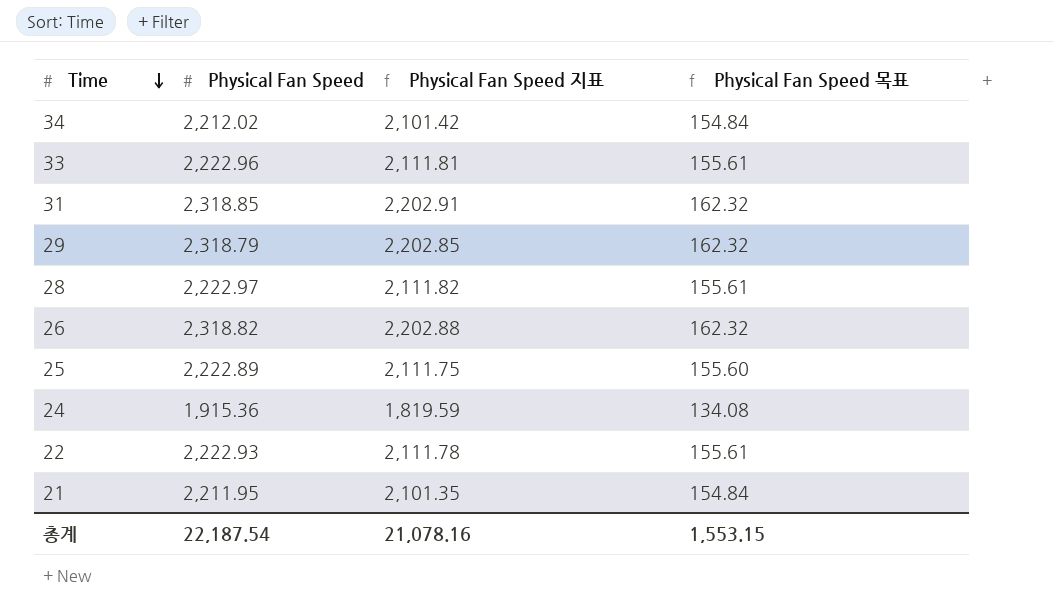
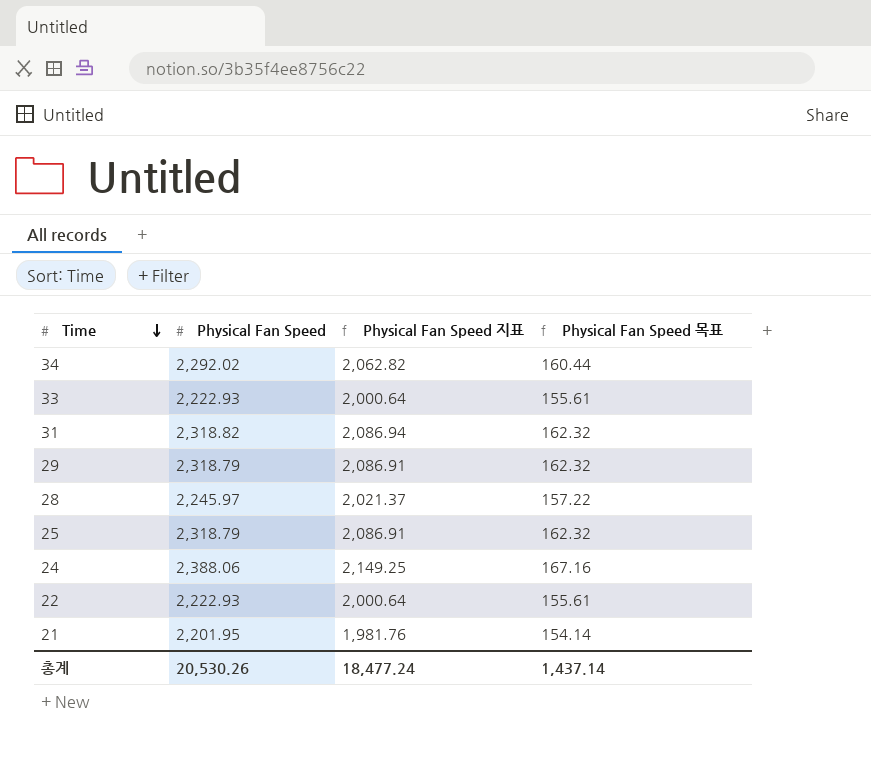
column Physical Fan Speed 지표 | formula: [Physical Fan Speed] * 0.95 -> [Physical Fan Speed] * 0.9
row 26: 2,318.82 | 2,202.88 | 162.32 -> none
34 | Physical Fan Speed: 2,212.02 -> 2,292.02
34 | Physical Fan Speed 목표: 154.84 -> 160.44
33 | Physical Fan Speed: 2,222.96 -> 2,222.93
31 | Physical Fan Speed: 2,318.85 -> 2,318.82
28 | Physical Fan Speed: 2,222.97 -> 2,245.97
28 | Physical Fan Speed 목표: 155.61 -> 157.22
25 | Physical Fan Speed: 2,222.89 -> 2,318.79
25 | Physical Fan Speed 목표: 155.60 -> 162.32
24 | Physical Fan Speed: 1,915.36 -> 2,388.06
24 | Physical Fan Speed 목표: 134.08 -> 167.16
21 | Physical Fan Speed: 2,211.95 -> 2,201.95
21 | Physical Fan Speed 목표: 154.84 -> 154.14
총계 | Physical Fan Speed: 22,187.54 -> 20,530.26
총계 | Physical Fan Speed 지표: 21,078.16 -> 18,477.24
총계 | Physical Fan Speed 목표: 1,553.15 -> 1,437.14

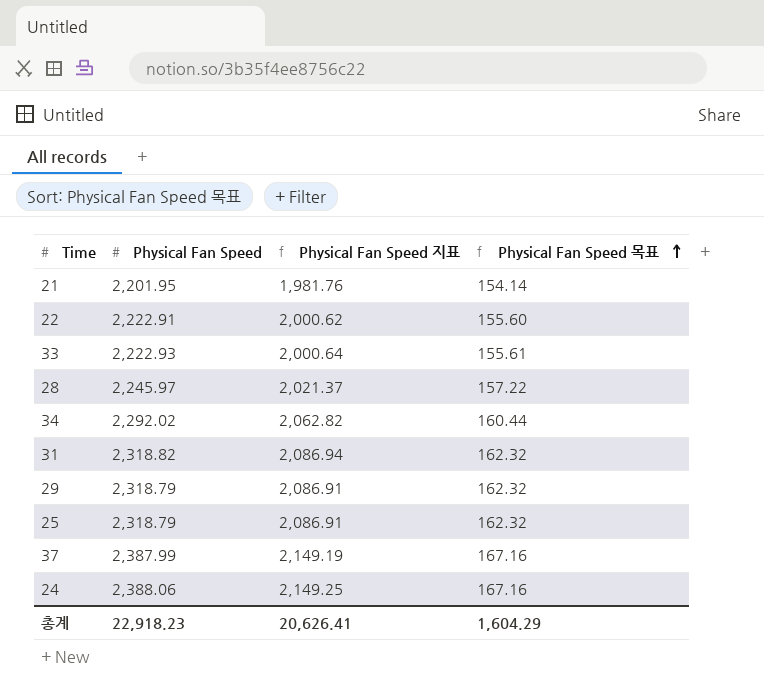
row order: Time descending -> Physical Fan Speed 목표 ascending
22 | Physical Fan Speed: 2,222.93 -> 2,222.91
22 | Physical Fan Speed 지표: 2,000.64 -> 2,000.62
22 | Physical Fan Speed 목표: 155.61 -> 155.60
row 37: none -> 2,387.99 | 2,149.19 | 167.16
총계 | Physical Fan Speed: 20,530.26 -> 22,918.23
총계 | Physical Fan Speed 지표: 18,477.24 -> 20,626.41
총계 | Physical Fan Speed 목표: 1,437.14 -> 1,604.29

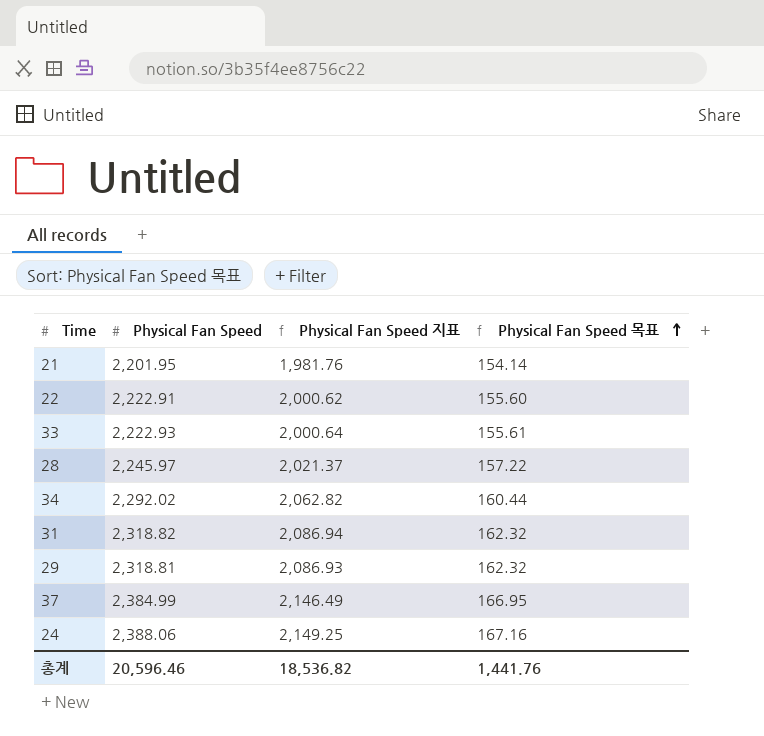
row 25: 2,318.79 | 2,086.91 | 162.32 -> none
29 | Physical Fan Speed: 2,318.79 -> 2,318.81
29 | Physical Fan Speed 지표: 2,086.91 -> 2,086.93
37 | Physical Fan Speed: 2,387.99 -> 2,384.99
37 | Physical Fan Speed 지표: 2,149.19 -> 2,146.49
37 | Physical Fan Speed 목표: 167.16 -> 166.95
총계 | Physical Fan Speed: 22,918.23 -> 20,596.46
총계 | Physical Fan Speed 지표: 20,626.41 -> 18,536.82
총계 | Physical Fan Speed 목표: 1,604.29 -> 1,441.76

